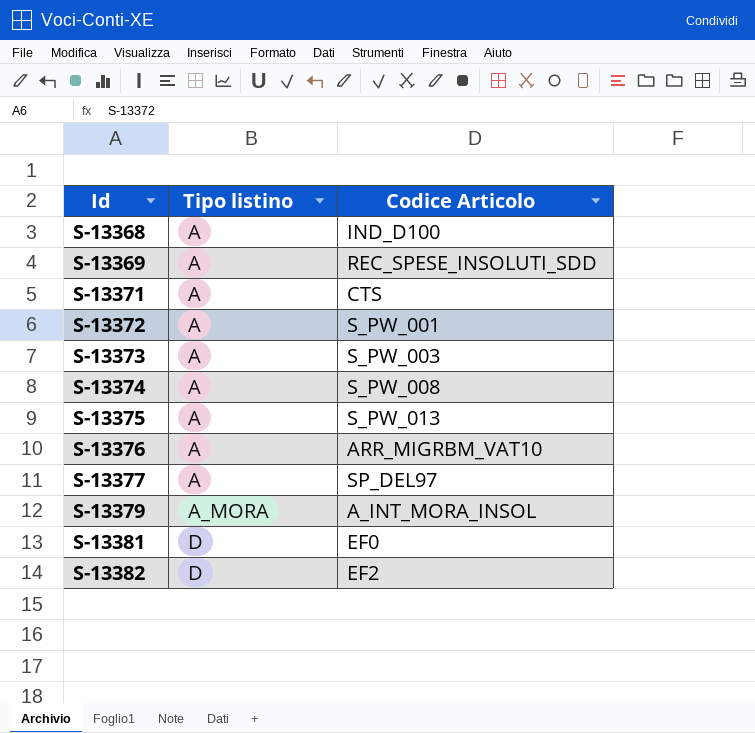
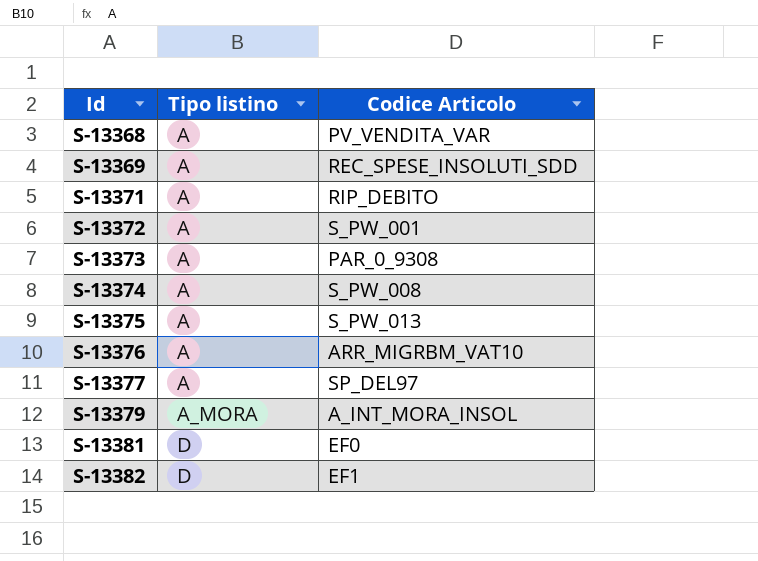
S-13368 | Codice Articolo: IND_D100 -> PV_VENDITA_VAR
S-13371 | Codice Articolo: CTS -> RIP_DEBITO
S-13373 | Codice Articolo: S_PW_003 -> PAR_0_9308
S-13382 | Codice Articolo: EF2 -> EF1

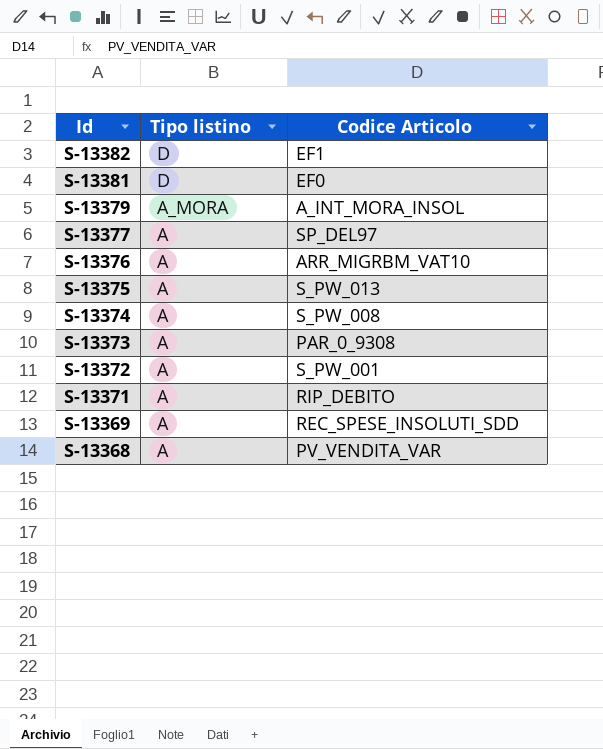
row order: Id ascending -> Id descending

